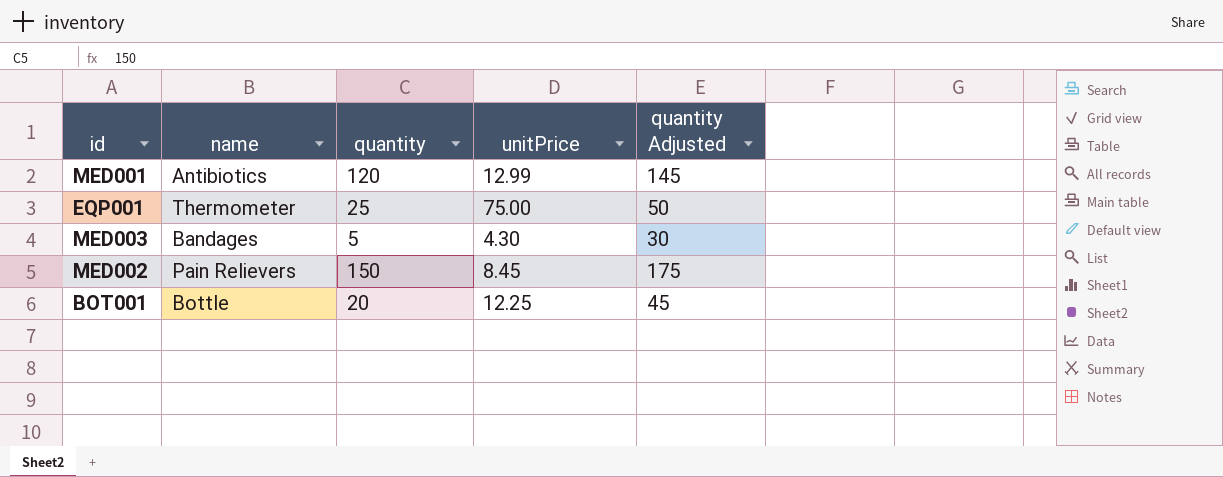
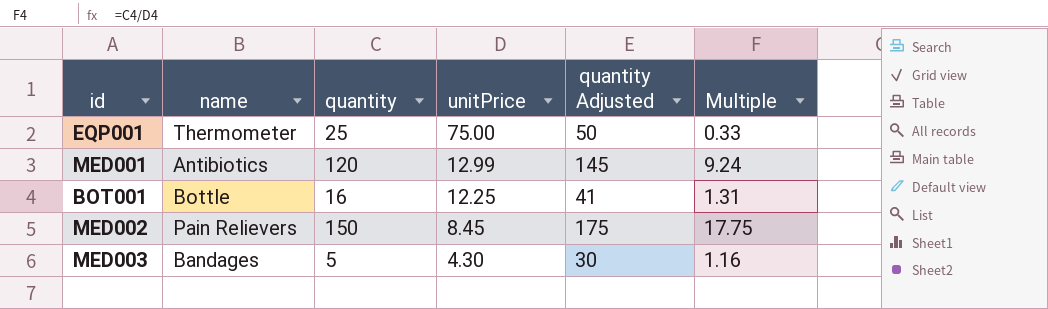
row order: none -> unitPrice descending
column Multiple | formula: none -> [quantity] / [unitPrice]
BOT001 | quantity: 20 -> 16
BOT001 | quantity Adjusted: 45 -> 41

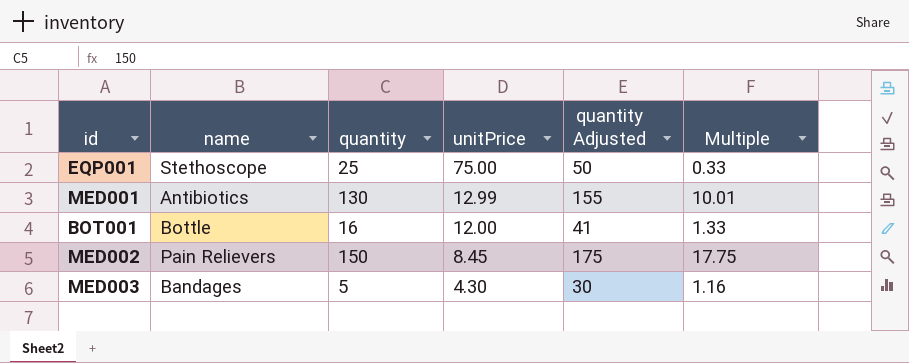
EQP001 | name: Thermometer -> Stethoscope
MED001 | quantity: 120 -> 130
MED001 | quantity Adjusted: 145 -> 155
MED001 | Multiple: 9.24 -> 10.01
BOT001 | unitPrice: 12.25 -> 12.00
BOT001 | Multiple: 1.31 -> 1.33

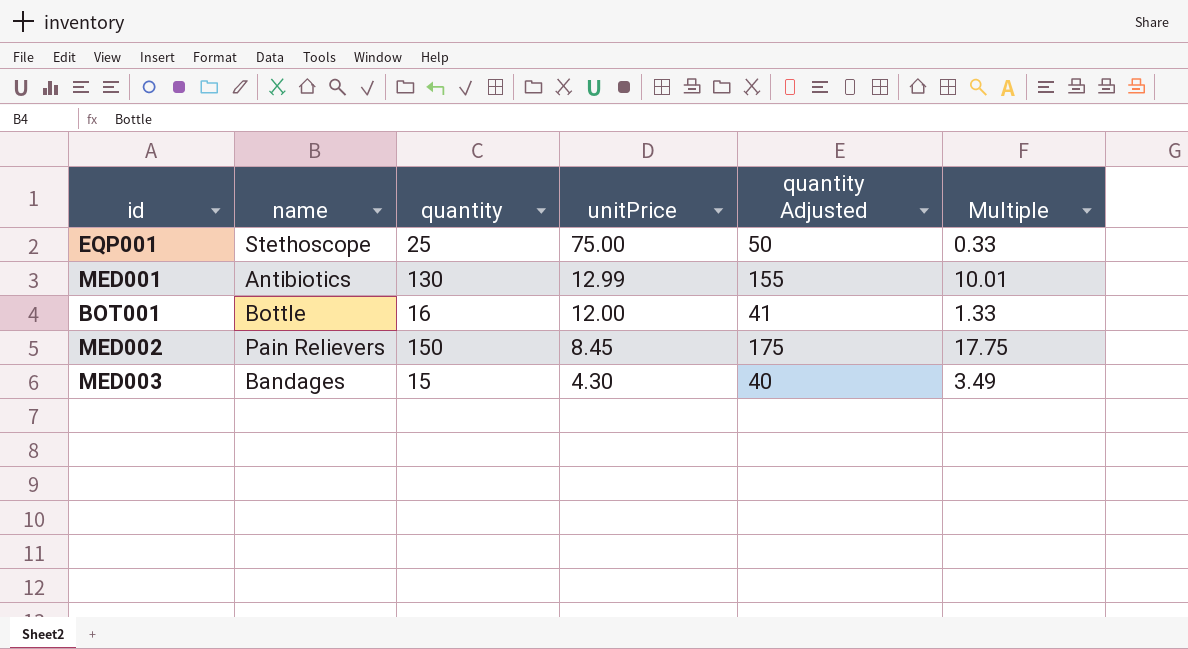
MED003 | quantity: 5 -> 15
MED003 | quantity Adjusted: 30 -> 40
MED003 | Multiple: 1.16 -> 3.49

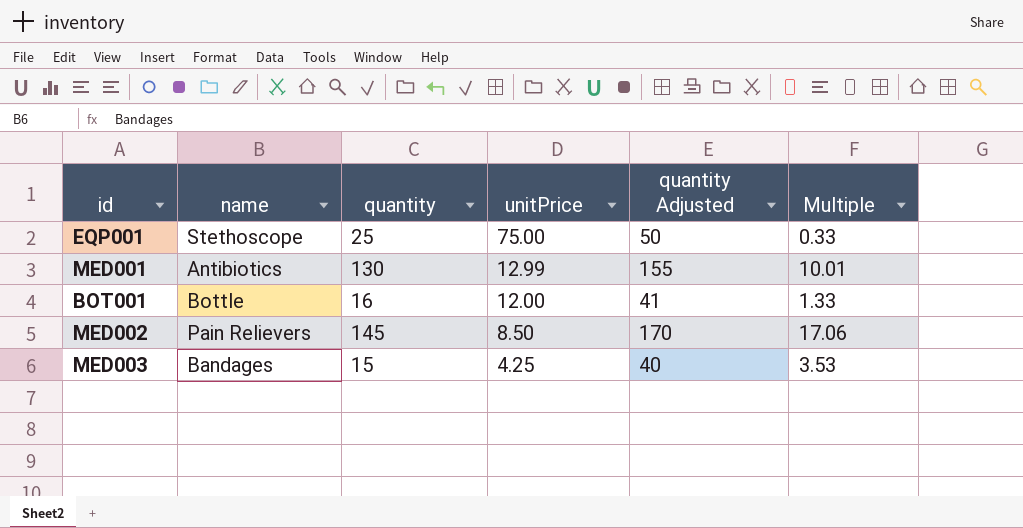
MED002 | quantity: 150 -> 145
MED002 | unitPrice: 8.45 -> 8.50
MED002 | quantity Adjusted: 175 -> 170
MED002 | Multiple: 17.75 -> 17.06
MED003 | unitPrice: 4.30 -> 4.25
MED003 | Multiple: 3.49 -> 3.53

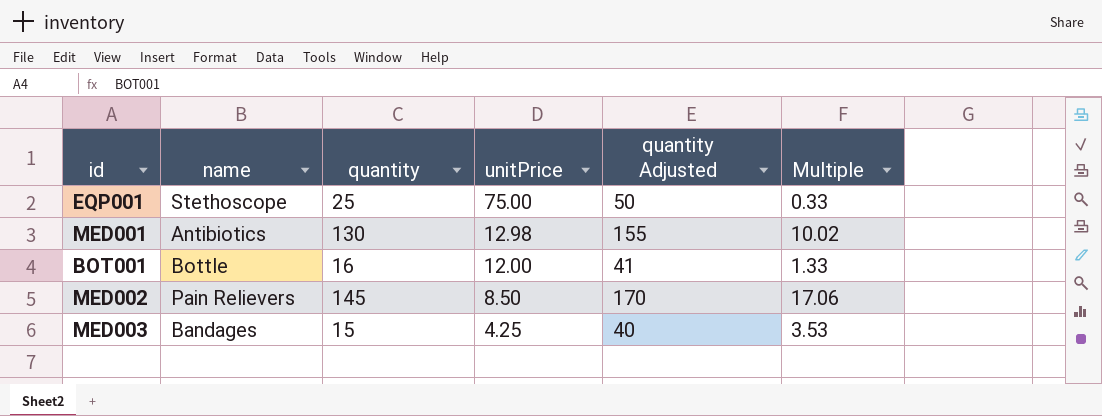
MED001 | unitPrice: 12.99 -> 12.98
MED001 | Multiple: 10.01 -> 10.02

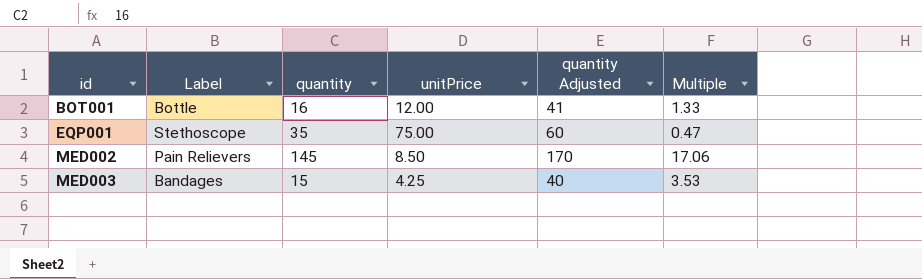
row order: unitPrice descending -> id ascending
column name: name -> Label
row MED001: Antibiotics | 130 | 12.98 | 155 | 10.02 -> none
EQP001 | quantity: 25 -> 35
EQP001 | quantity Adjusted: 50 -> 60
EQP001 | Multiple: 0.33 -> 0.47

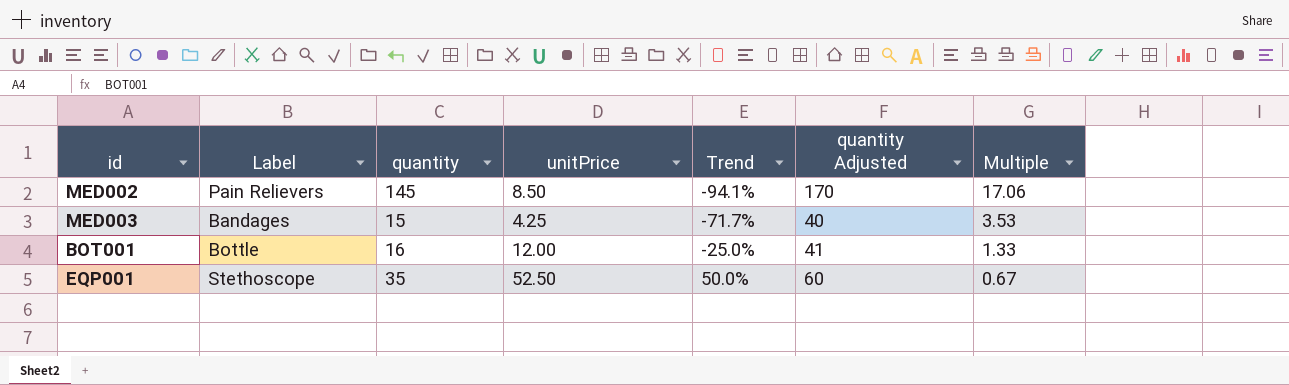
row order: id ascending -> Trend ascending
column Trend | formula: none -> ([unitPrice] - [quantity]) / [quantity]
EQP001 | unitPrice: 75.00 -> 52.50
EQP001 | Multiple: 0.47 -> 0.67

